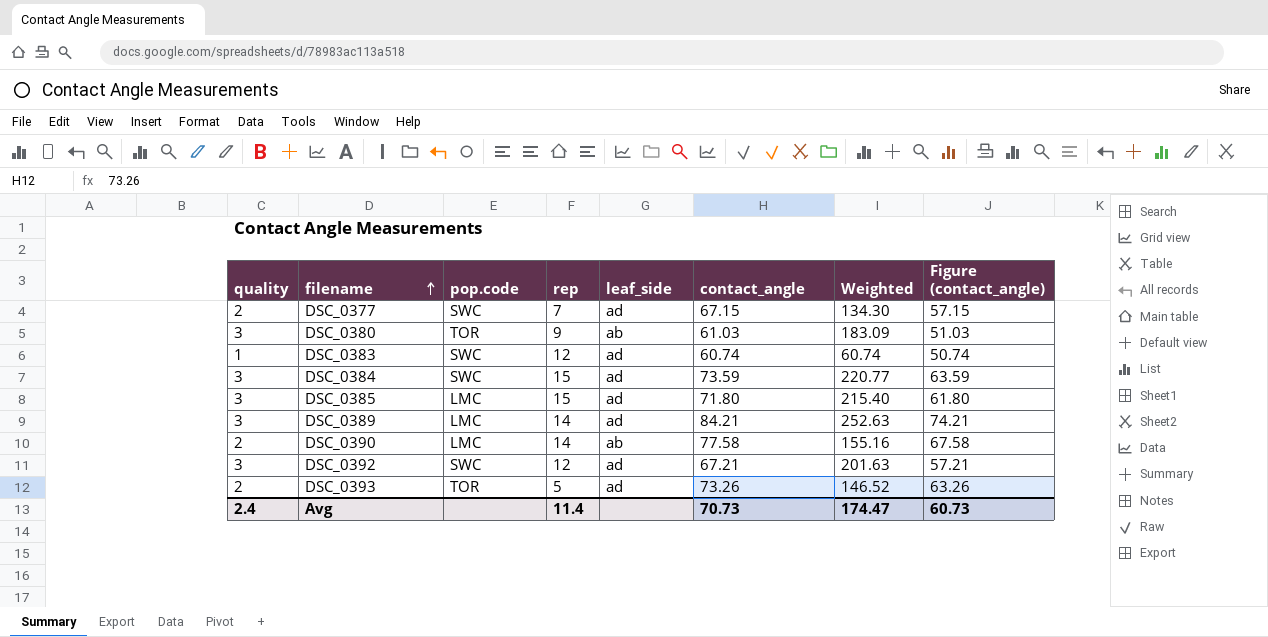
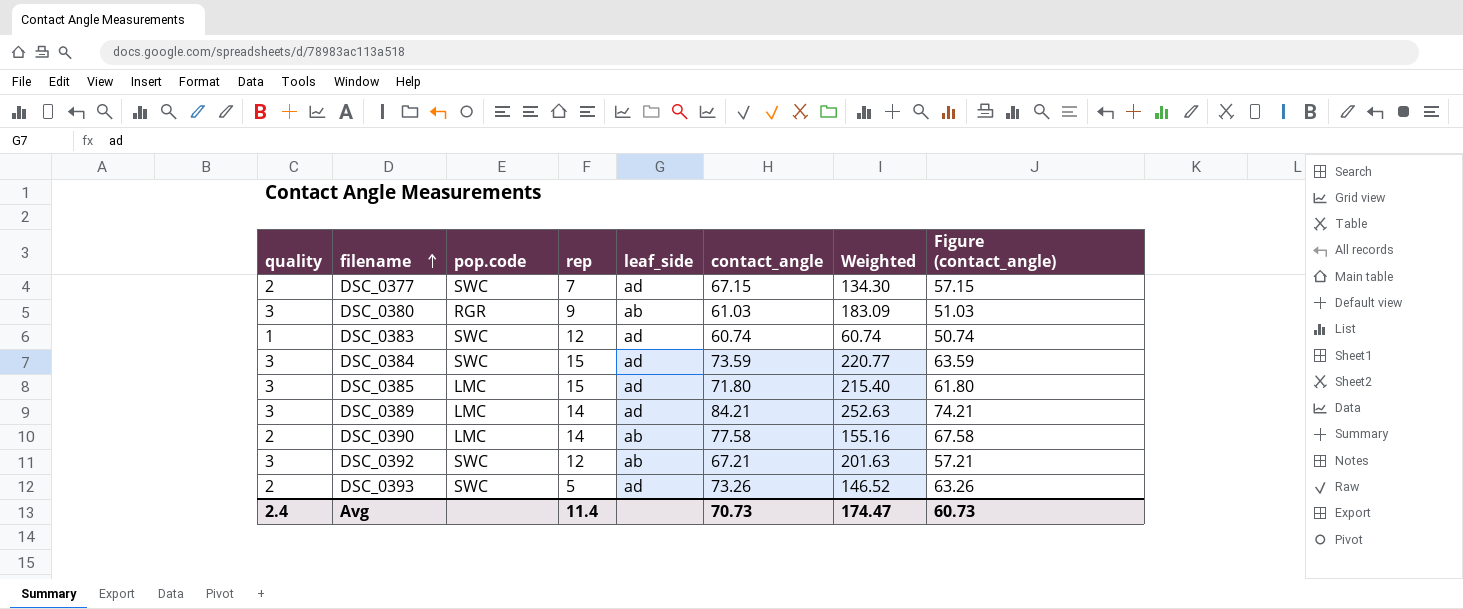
DSC_0380 | pop.code: TOR -> RGR
DSC_0392 | leaf_side: ad -> ab
DSC_0393 | pop.code: TOR -> SWC

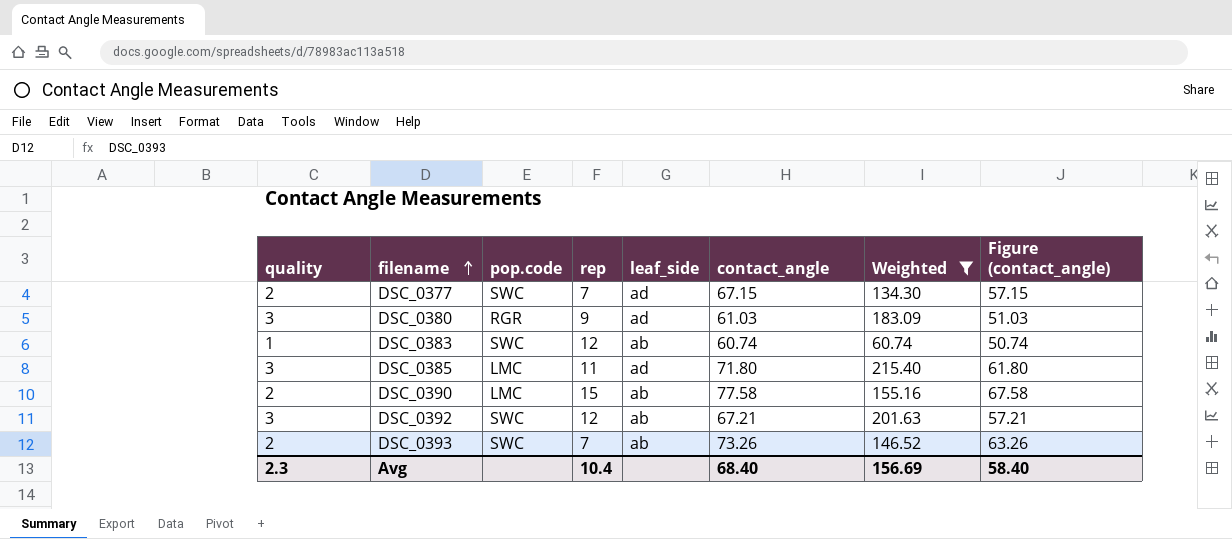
filter: none -> Weighted <= 215.40
DSC_0380 | leaf_side: ab -> ad
DSC_0383 | leaf_side: ad -> ab
DSC_0385 | rep: 15 -> 11
DSC_0390 | rep: 14 -> 15
DSC_0393 | rep: 5 -> 7
DSC_0393 | leaf_side: ad -> ab
Avg | quality: 2.4 -> 2.3
Avg | rep: 11.4 -> 10.4
Avg | contact_angle: 70.73 -> 68.40
Avg | Weighted: 174.47 -> 156.69
Avg | Figure (contact_angle): 60.73 -> 58.40

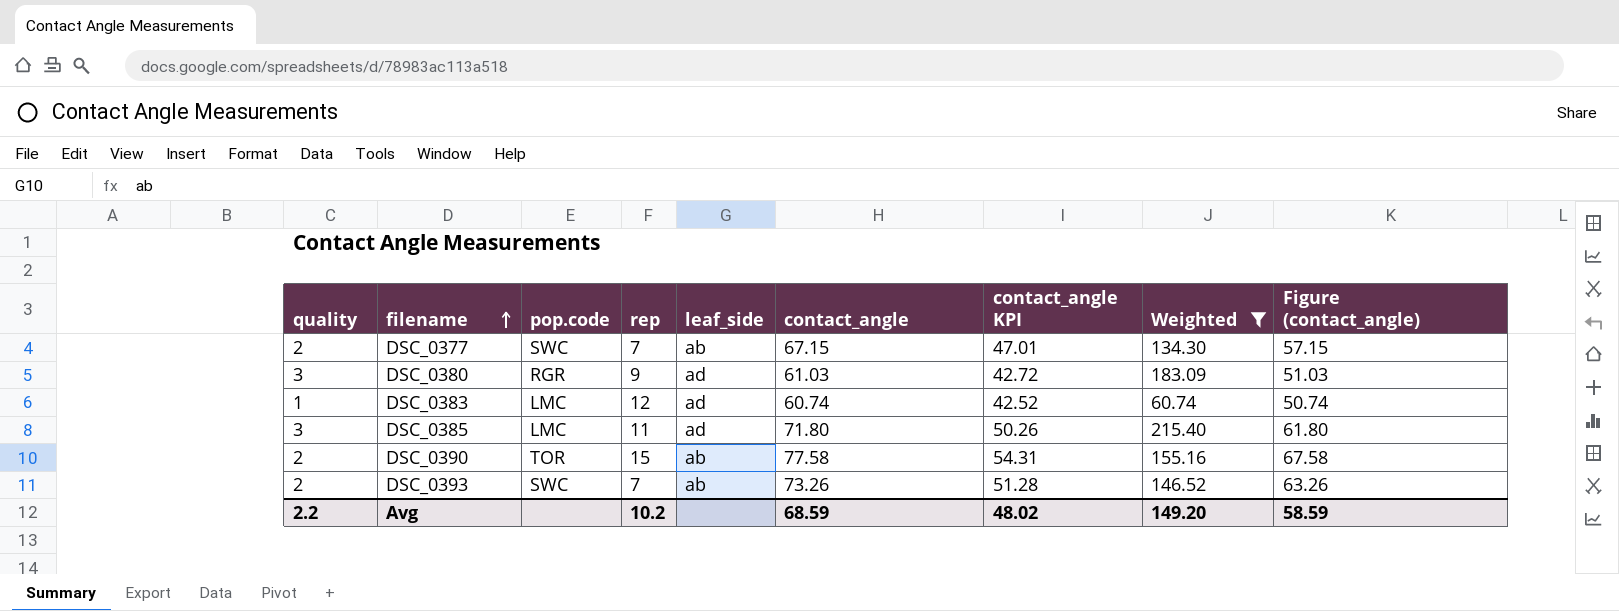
column contact_angle KPI | formula: none -> [contact_angle] * 0.7
row DSC_0392: 3 | SWC | 12 | ab | 67.21 | 201.63 | 57.21 -> none
DSC_0377 | leaf_side: ad -> ab
DSC_0383 | pop.code: SWC -> LMC
DSC_0383 | leaf_side: ab -> ad
DSC_0390 | pop.code: LMC -> TOR
Avg | quality: 2.3 -> 2.2
Avg | rep: 10.4 -> 10.2
Avg | contact_angle: 68.40 -> 68.59
Avg | Weighted: 156.69 -> 149.20
Avg | Figure (contact_angle): 58.40 -> 58.59

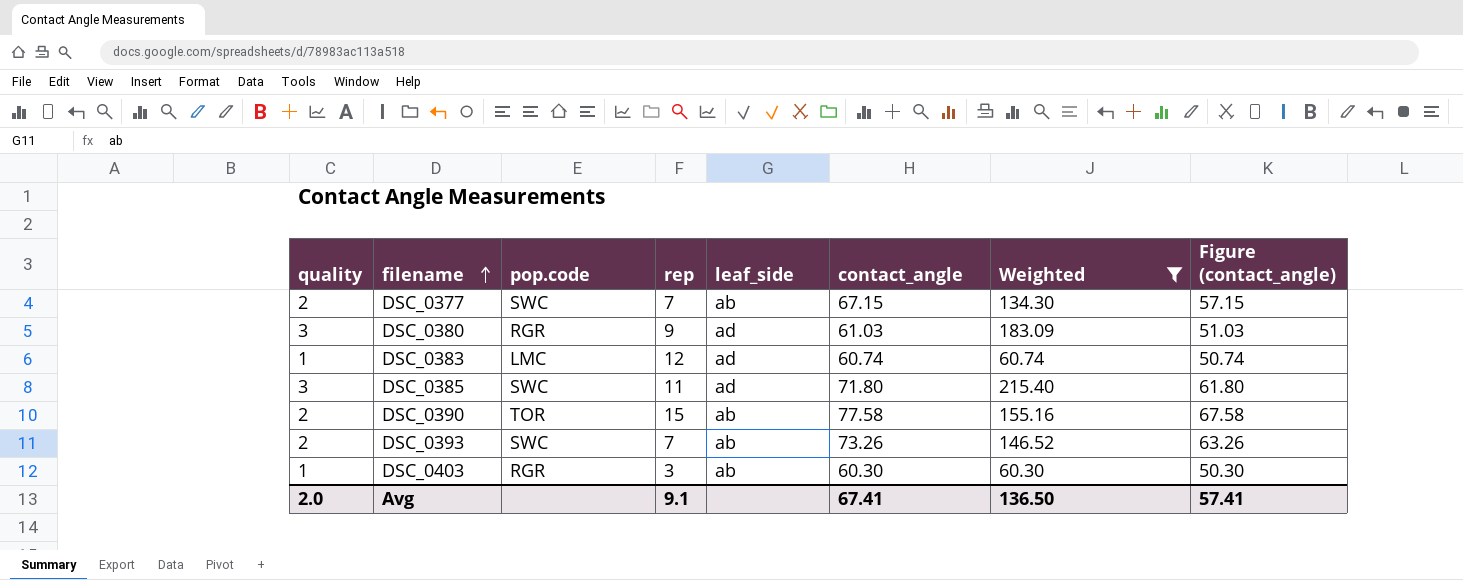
column contact_angle KPI | formula: [contact_angle] * 0.7 -> none
DSC_0385 | pop.code: LMC -> SWC
row DSC_0403: none -> 1 | RGR | 3 | ab | 60.30 | 60.30 | 50.30
Avg | quality: 2.2 -> 2.0
Avg | rep: 10.2 -> 9.1
Avg | contact_angle: 68.59 -> 67.41
Avg | Weighted: 149.20 -> 136.50
Avg | Figure (contact_angle): 58.59 -> 57.41

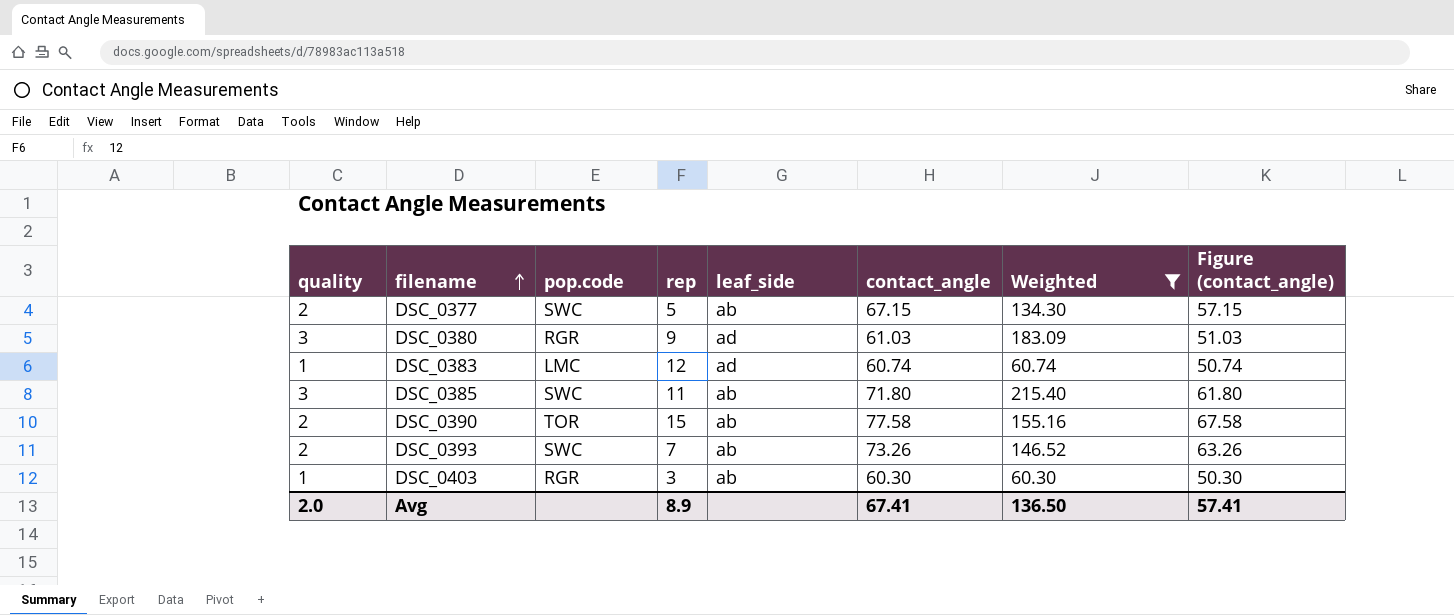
DSC_0377 | rep: 7 -> 5
DSC_0385 | leaf_side: ad -> ab
Avg | rep: 9.1 -> 8.9

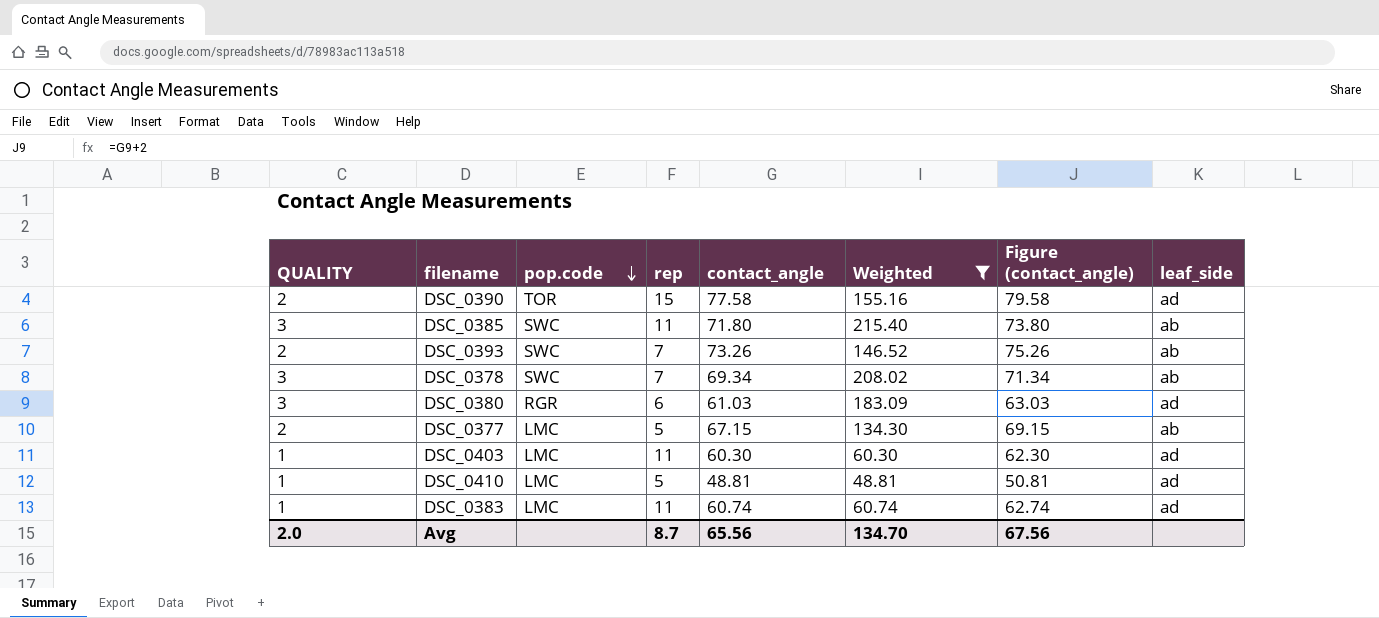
row order: filename ascending -> pop.code descending
column name: quality -> QUALITY
column Figure (contact_angle) | formula: [contact_angle] - 10 -> [contact_angle] + 2
column leaf_side | position: 5 -> 8
DSC_0390 | leaf_side: ab -> ad
row DSC_0378: none -> 3 | SWC | 7 | 69.34 | 208.02 | 71.34 | ab
DSC_0380 | rep: 9 -> 6
DSC_0377 | pop.code: SWC -> LMC
DSC_0403 | pop.code: RGR -> LMC
DSC_0403 | rep: 3 -> 11
DSC_0403 | leaf_side: ab -> ad
row DSC_0410: none -> 1 | LMC | 5 | 48.81 | 48.81 | 50.81 | ad
DSC_0383 | rep: 12 -> 11
Avg | rep: 8.9 -> 8.7
Avg | contact_angle: 67.41 -> 65.56
Avg | Weighted: 136.50 -> 134.70
Avg | Figure (contact_angle): 57.41 -> 67.56

